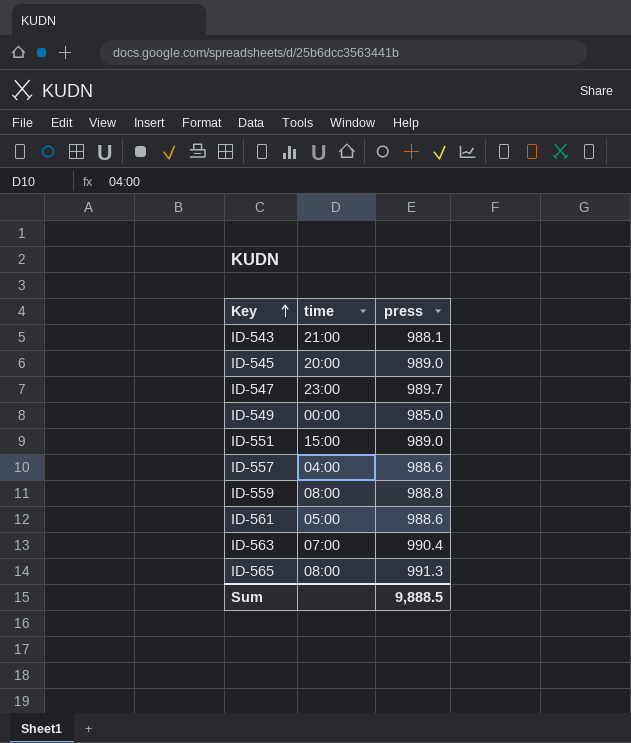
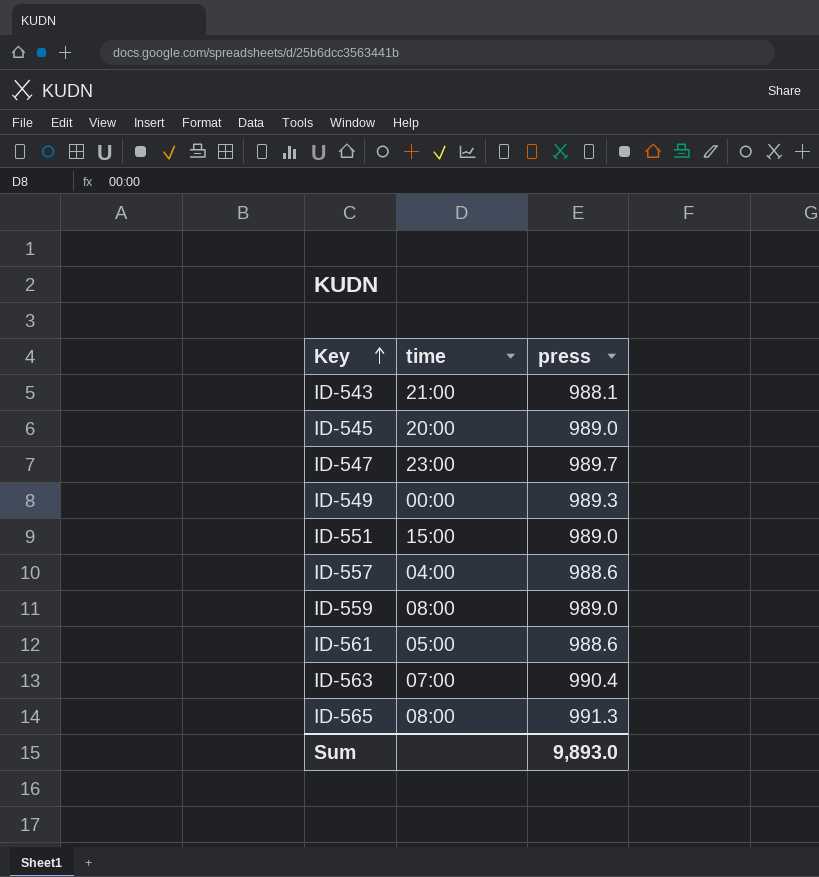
ID-549 | press: 985.0 -> 989.3
ID-559 | press: 988.8 -> 989.0
Sum | press: 9,888.5 -> 9,893.0

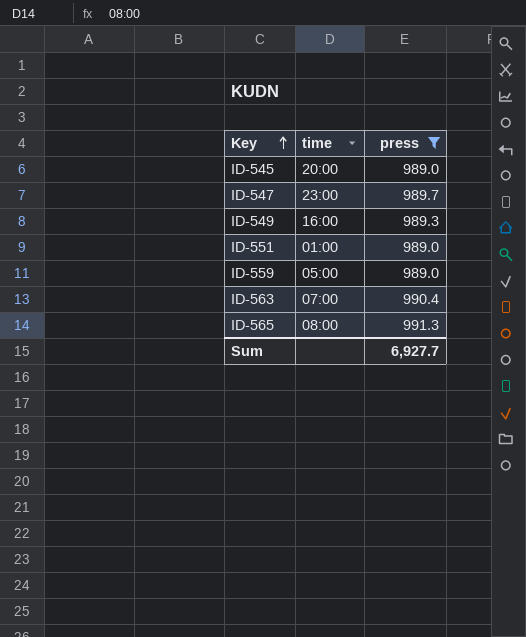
filter: none -> press >= 989.0
ID-549 | time: 00:00 -> 16:00
ID-551 | time: 15:00 -> 01:00
ID-559 | time: 08:00 -> 05:00
Sum | press: 9,893.0 -> 6,927.7

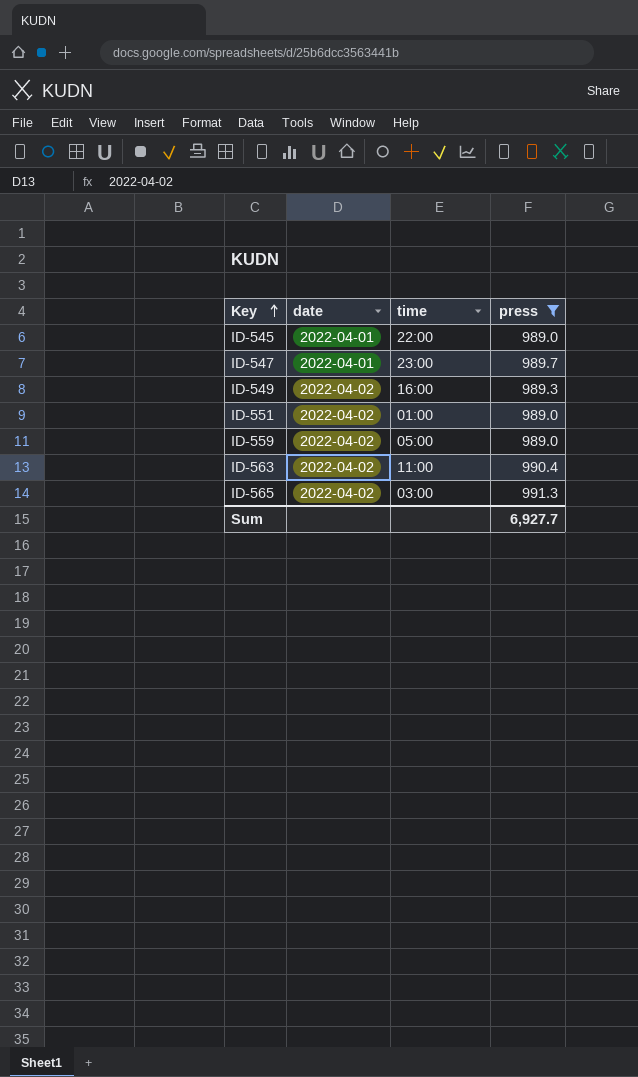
column date | position: none -> 2
ID-545 | time: 20:00 -> 22:00
ID-563 | time: 07:00 -> 11:00
ID-565 | time: 08:00 -> 03:00

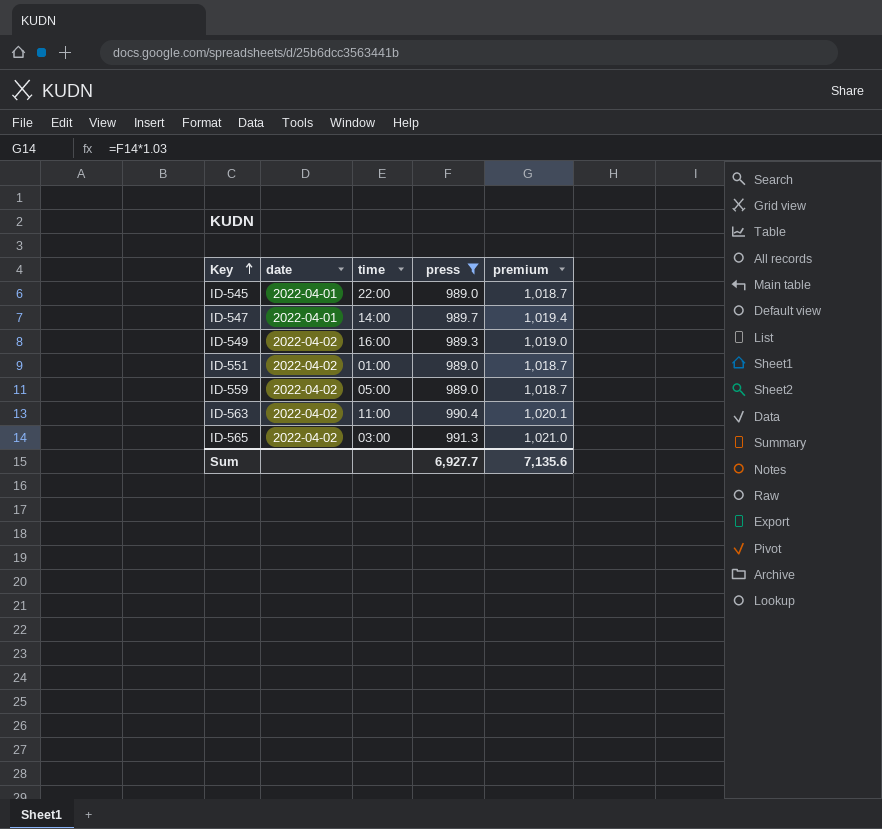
column premium | formula: none -> [press] * 1.03
ID-547 | time: 23:00 -> 14:00

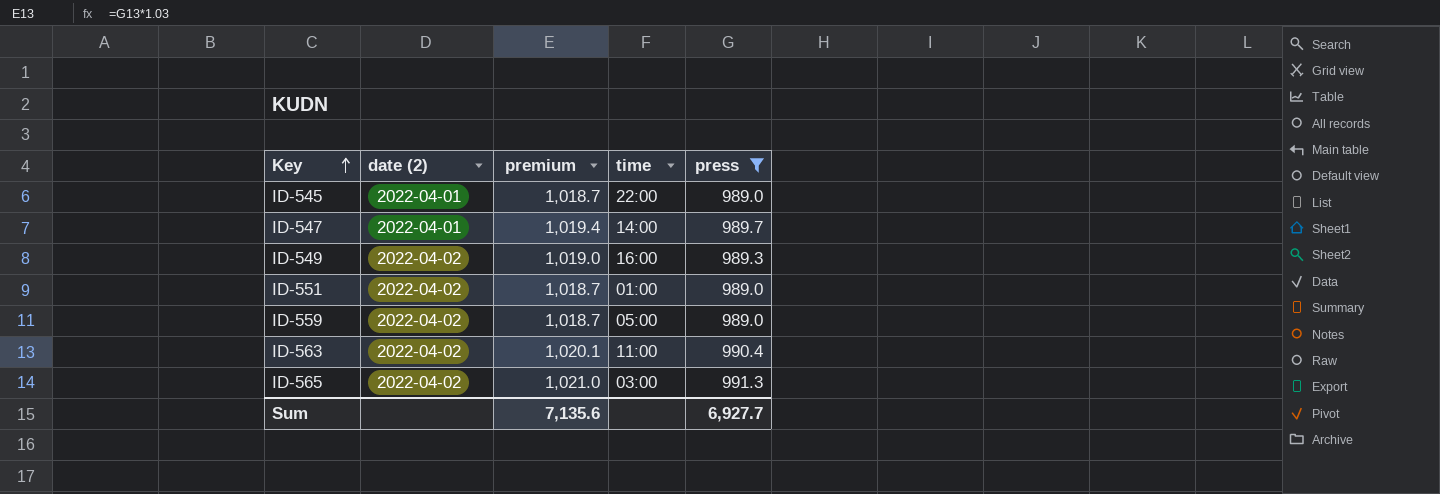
column name: date -> date (2)
column premium | position: 5 -> 3

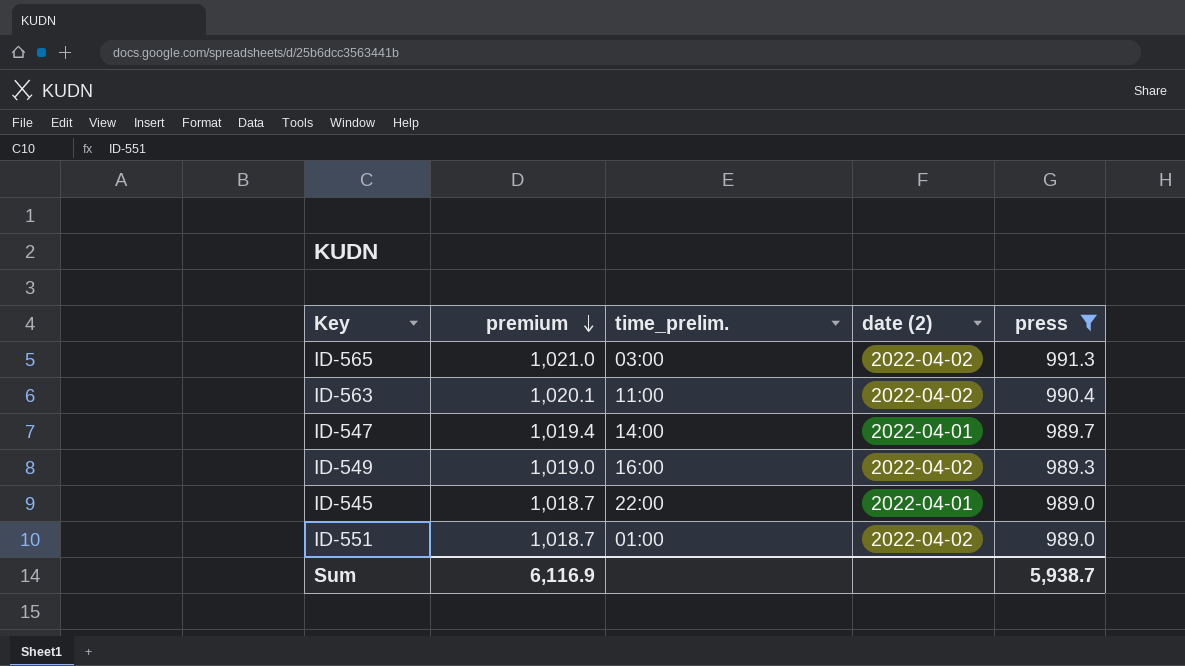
row order: Key ascending -> premium descending
column name: time -> time_prelim.
column date (2) | position: 2 -> 4
row ID-559: 2022-04-02 | 1,018.7 | 05:00 | 989.0 -> none
Sum | premium: 7,135.6 -> 6,116.9
Sum | press: 6,927.7 -> 5,938.7

